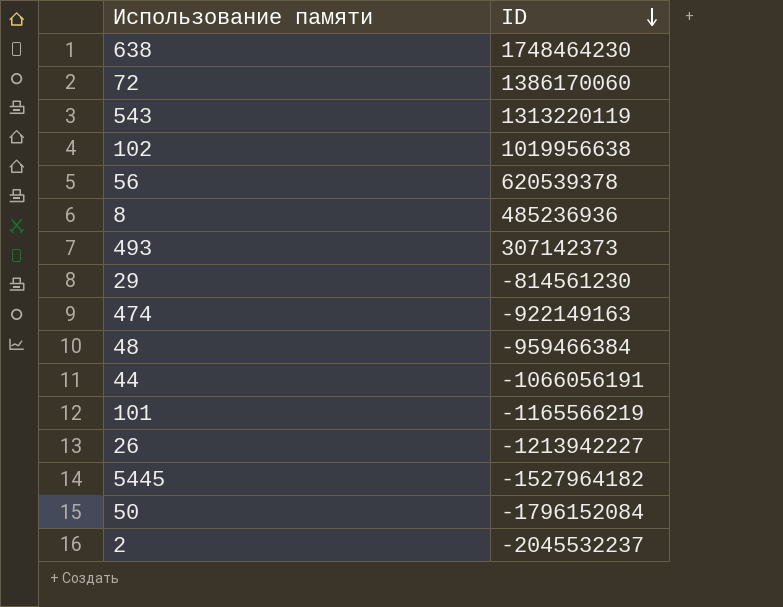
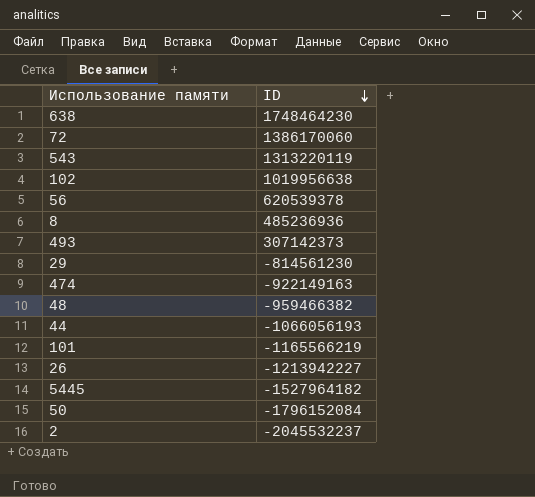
48 | ID: -959466384 -> -959466382
44 | ID: -1066056191 -> -1066056193

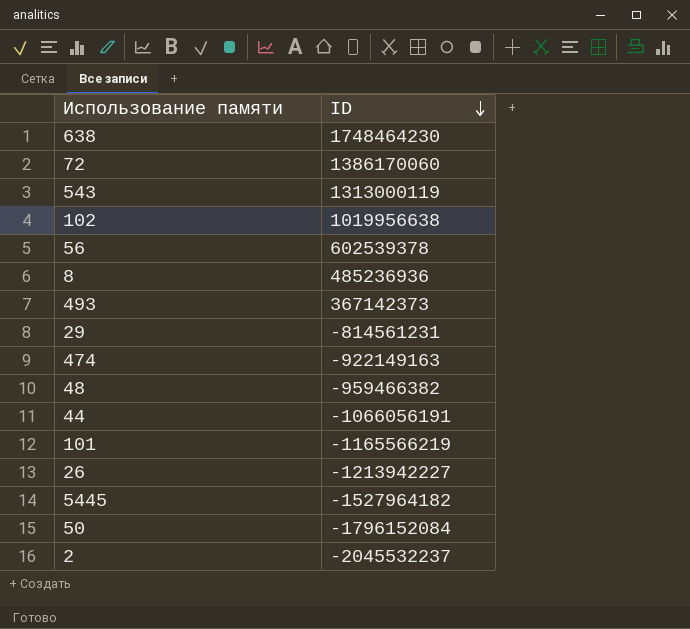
543 | ID: 1313220119 -> 1313000119
56 | ID: 620539378 -> 602539378
493 | ID: 307142373 -> 367142373
29 | ID: -814561230 -> -814561231
44 | ID: -1066056193 -> -1066056191

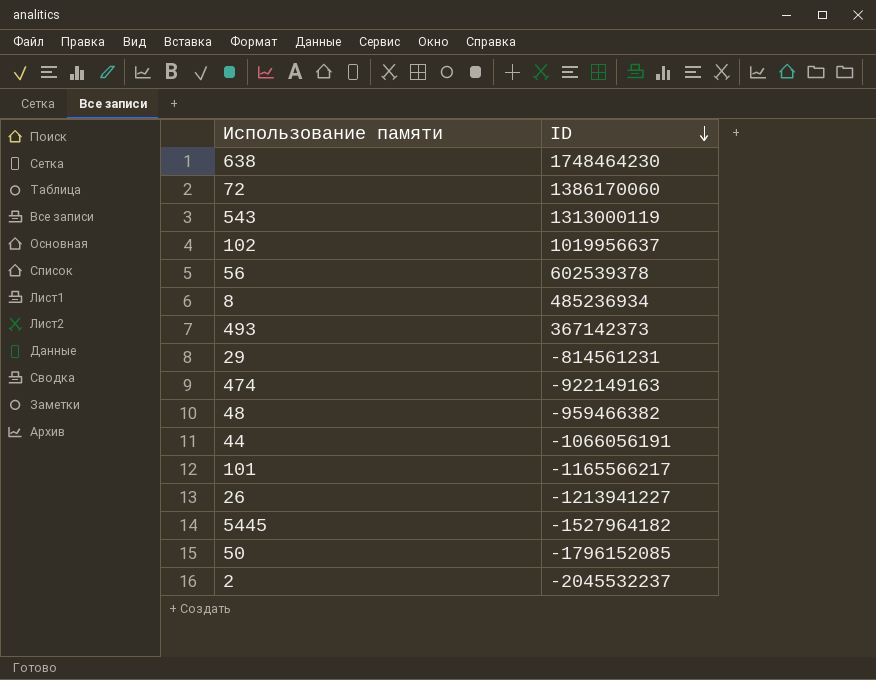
102 | ID: 1019956638 -> 1019956637
8 | ID: 485236936 -> 485236934
101 | ID: -1165566219 -> -1165566217
26 | ID: -1213942227 -> -1213941227
50 | ID: -1796152084 -> -1796152085

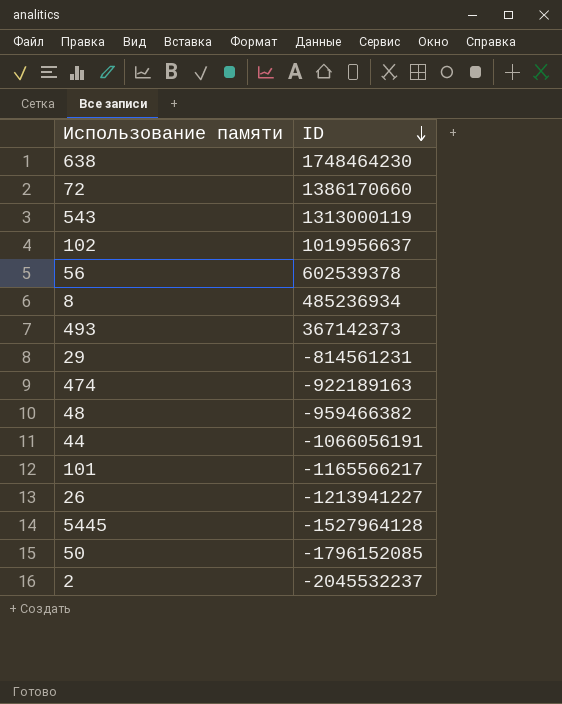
72 | ID: 1386170060 -> 1386170660
474 | ID: -922149163 -> -922189163
5445 | ID: -1527964182 -> -1527964128

